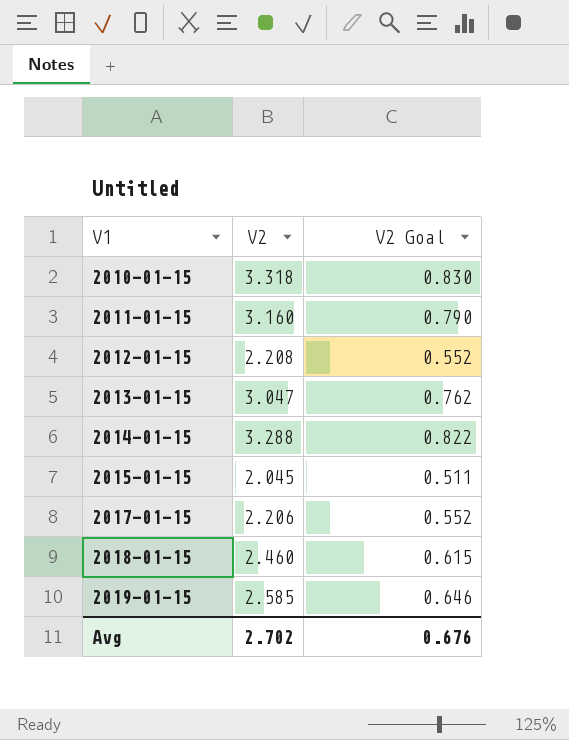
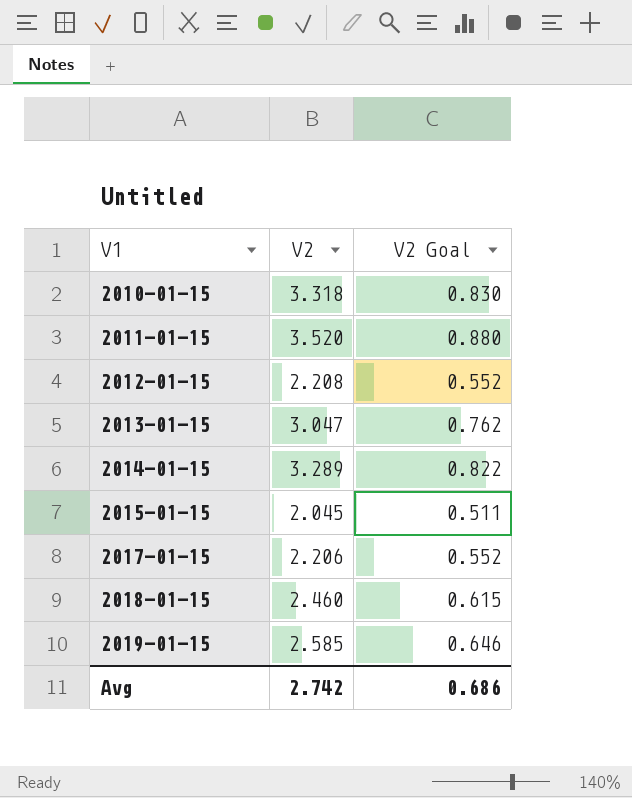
2011-01-15 | V2: 3.160 -> 3.520
2011-01-15 | V2 Goal: 0.790 -> 0.880
2014-01-15 | V2: 3.288 -> 3.289
Avg | V2: 2.702 -> 2.742
Avg | V2 Goal: 0.676 -> 0.686

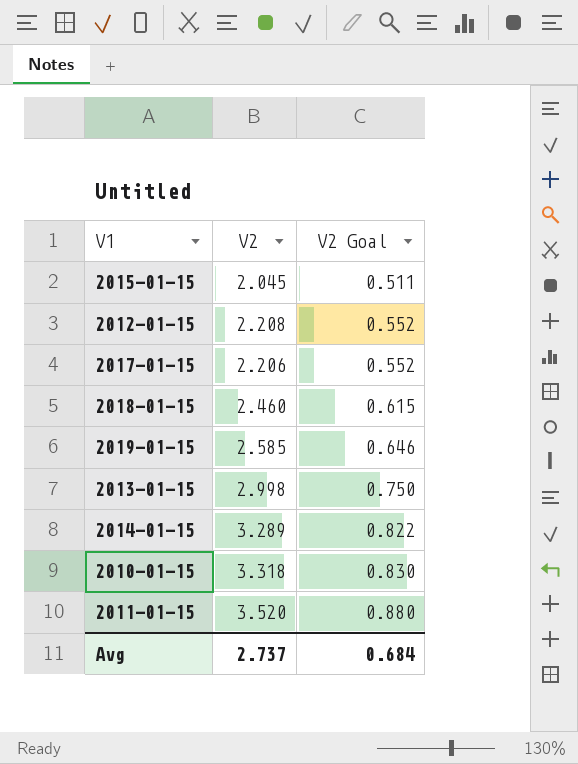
row order: V1 ascending -> V2 Goal ascending
2013-01-15 | V2: 3.047 -> 2.998
2013-01-15 | V2 Goal: 0.762 -> 0.750
Avg | V2: 2.742 -> 2.737
Avg | V2 Goal: 0.686 -> 0.684

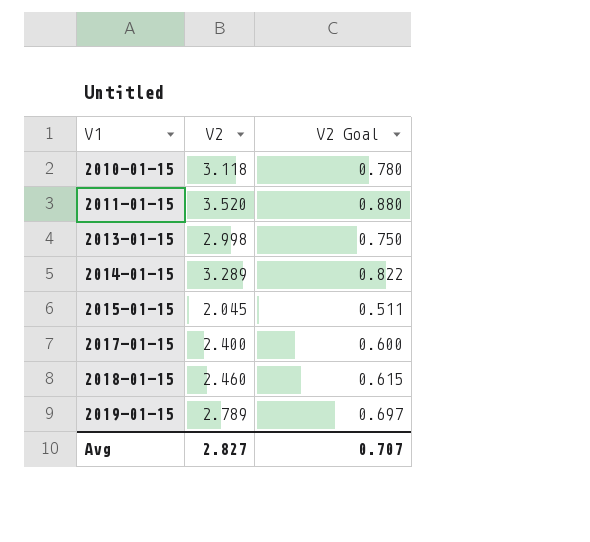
row order: V2 Goal ascending -> V1 ascending
row 2012-01-15: 2.208 | 0.552 -> none
2010-01-15 | V2: 3.318 -> 3.118
2010-01-15 | V2 Goal: 0.830 -> 0.780
2017-01-15 | V2: 2.206 -> 2.400
2017-01-15 | V2 Goal: 0.552 -> 0.600
2019-01-15 | V2: 2.585 -> 2.789
2019-01-15 | V2 Goal: 0.646 -> 0.697
Avg | V2: 2.737 -> 2.827
Avg | V2 Goal: 0.684 -> 0.707

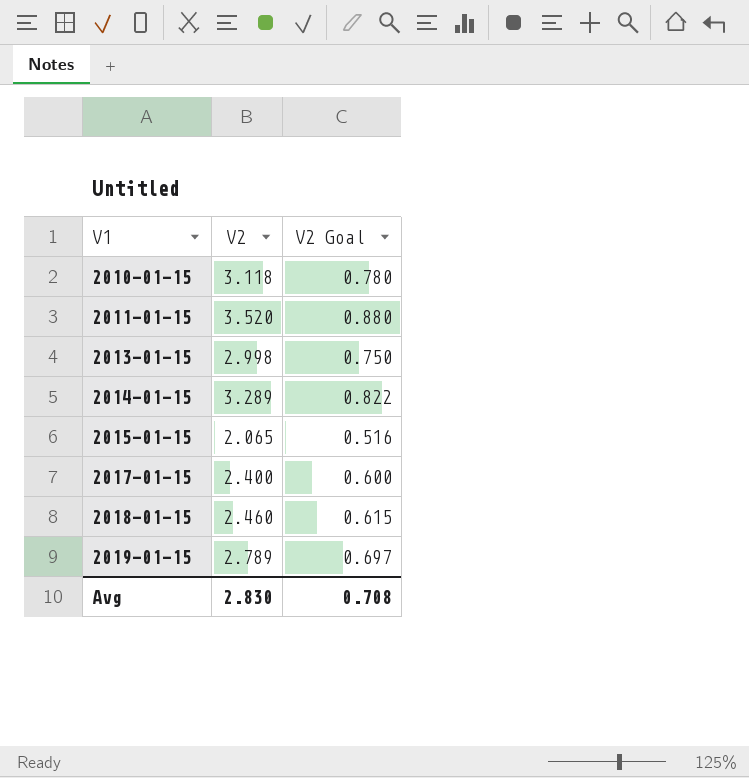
2015-01-15 | V2: 2.045 -> 2.065
2015-01-15 | V2 Goal: 0.511 -> 0.516
Avg | V2: 2.827 -> 2.830
Avg | V2 Goal: 0.707 -> 0.708

